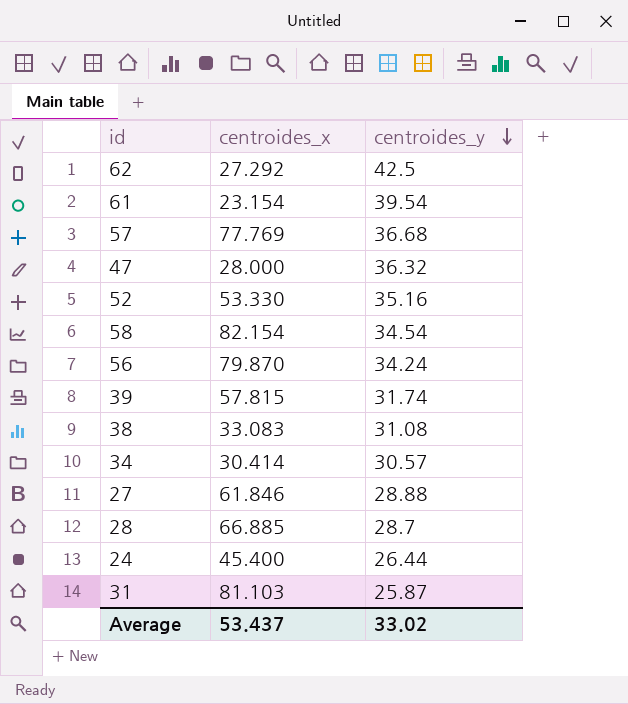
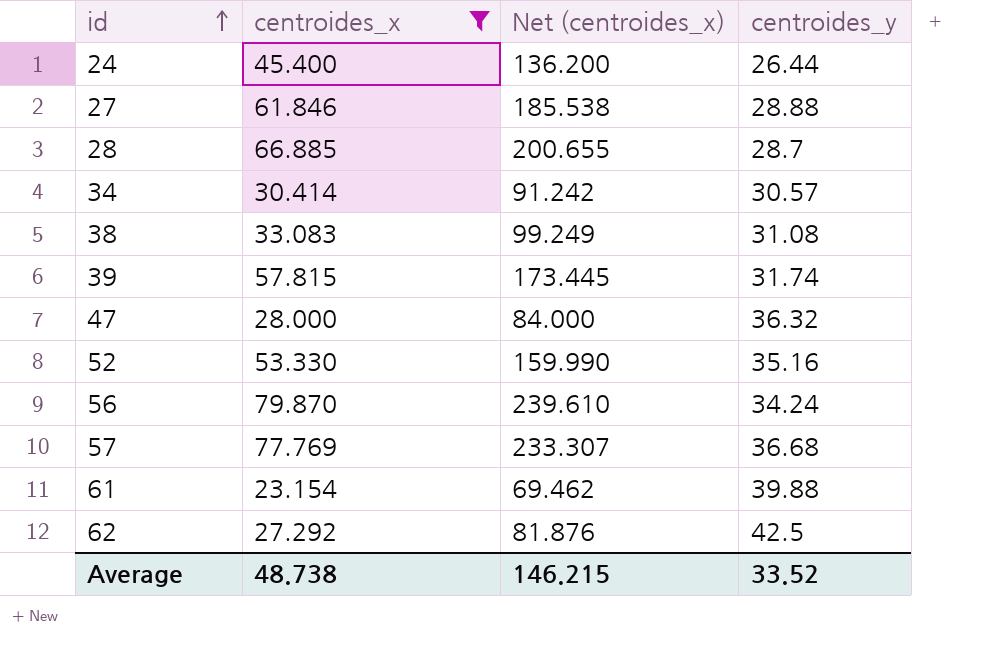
filter: none -> centroides_x <= 79.870
row order: centroides_y descending -> id ascending
column Net (centroides_x) | formula: none -> [centroides_x] * 3
61 | centroides_y: 39.54 -> 39.88
Average | centroides_x: 53.437 -> 48.738
Average | centroides_y: 33.02 -> 33.52

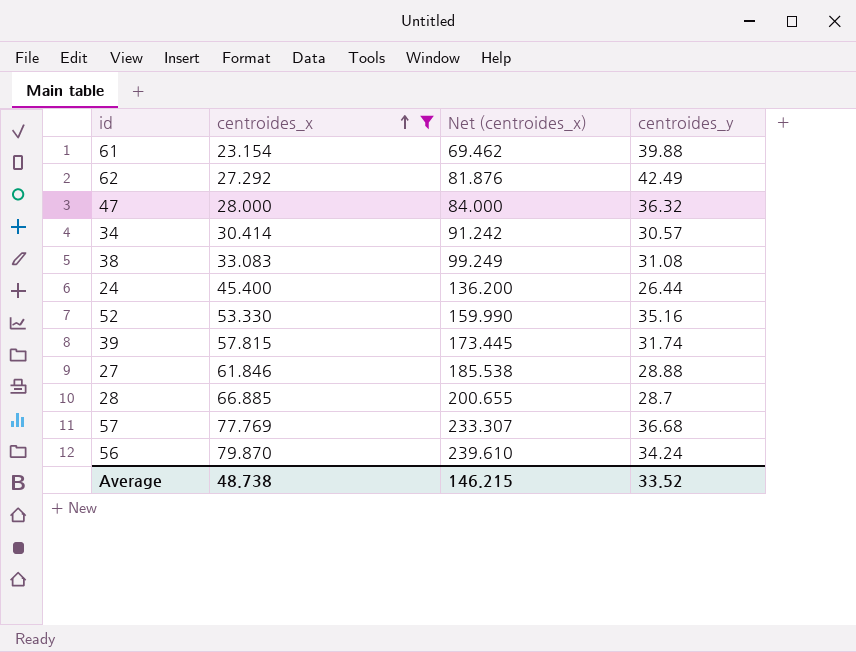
row order: id ascending -> centroides_x ascending
62 | centroides_y: 42.5 -> 42.49

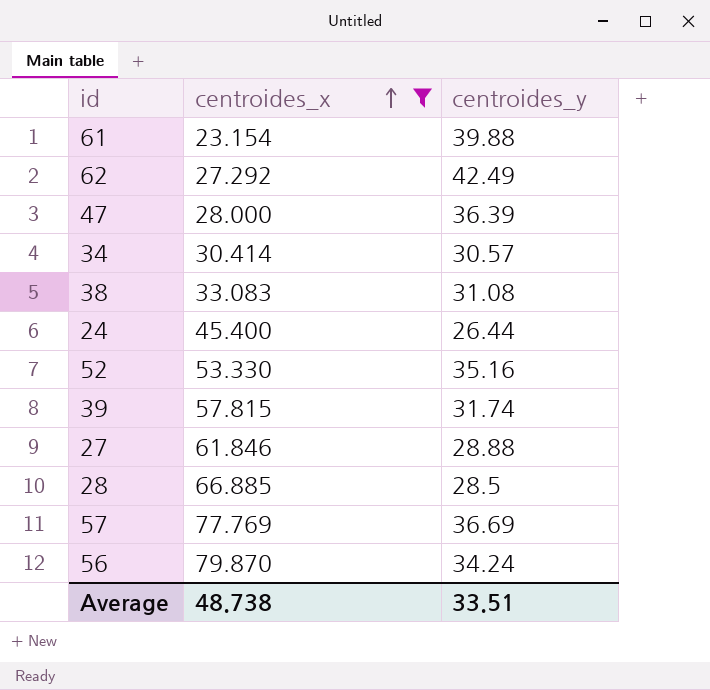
column Net (centroides_x) | formula: [centroides_x] * 3 -> none
47 | centroides_y: 36.32 -> 36.39
28 | centroides_y: 28.7 -> 28.5
57 | centroides_y: 36.68 -> 36.69
Average | centroides_y: 33.52 -> 33.51

